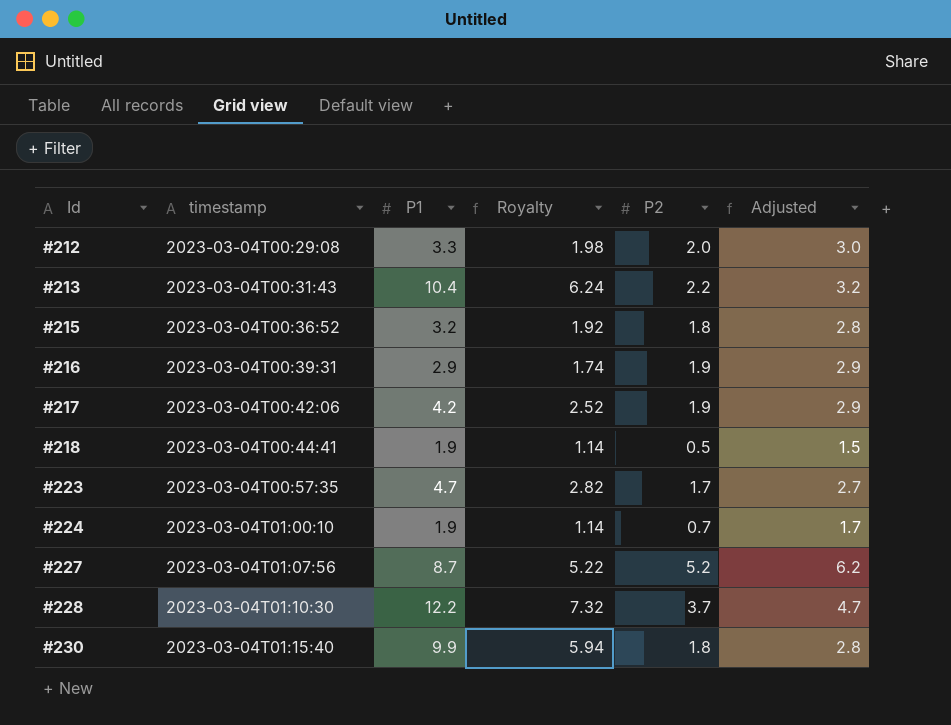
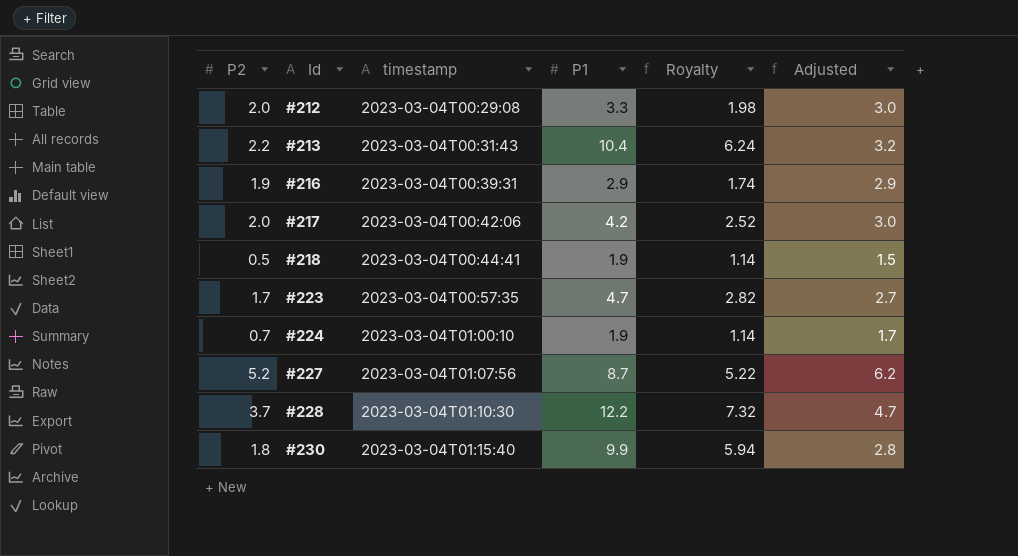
column P2 | position: 5 -> 1
row #215: 2023-03-04T00:36:52 | 3.2 | 1.92 | 1.8 | 2.8 -> none
#217 | P2: 1.9 -> 2.0
#217 | Adjusted: 2.9 -> 3.0

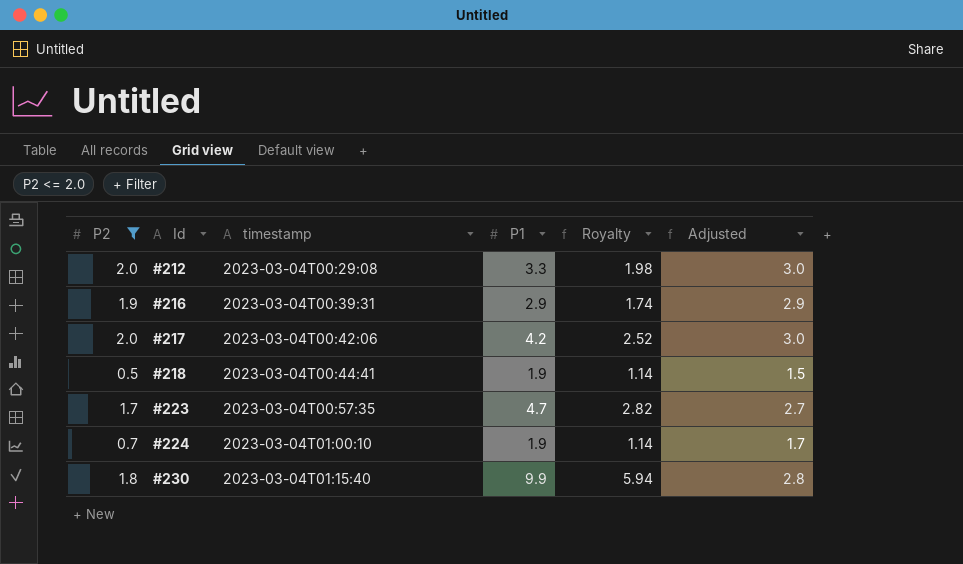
filter: none -> P2 <= 2.0

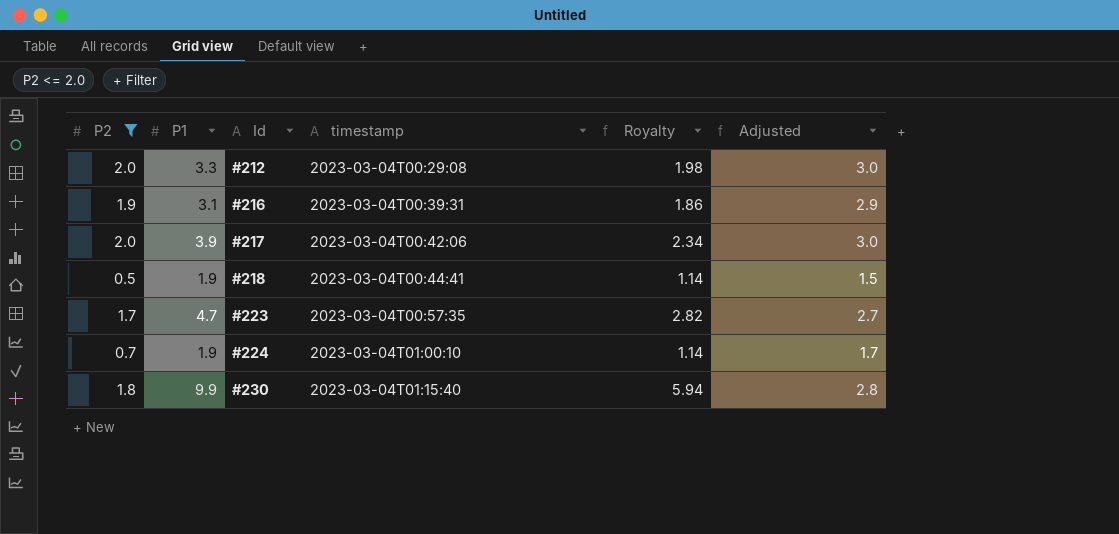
column P1 | position: 4 -> 2
#216 | P1: 2.9 -> 3.1
#216 | Royalty: 1.74 -> 1.86
#217 | P1: 4.2 -> 3.9
#217 | Royalty: 2.52 -> 2.34

